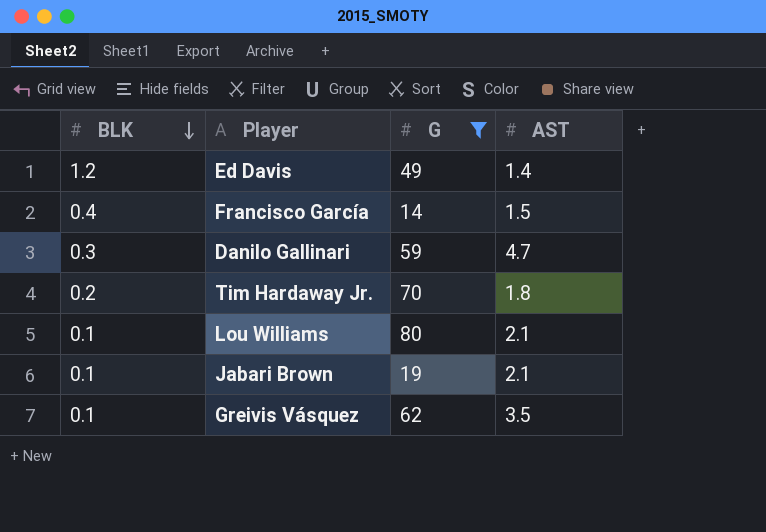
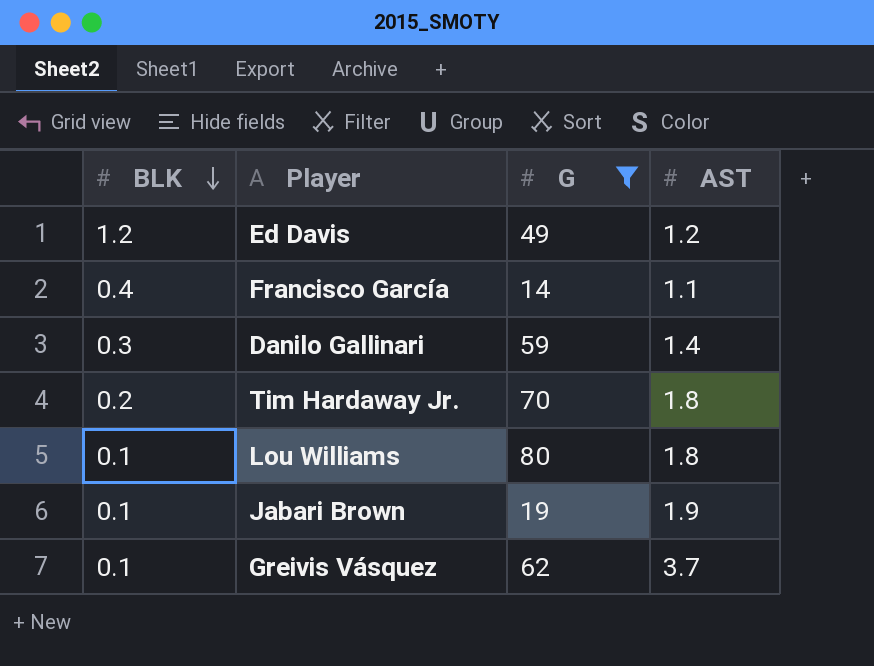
Ed Davis | AST: 1.4 -> 1.2
Francisco García | AST: 1.5 -> 1.1
Danilo Gallinari | AST: 4.7 -> 1.4
Lou Williams | AST: 2.1 -> 1.8
Jabari Brown | AST: 2.1 -> 1.9
Greivis Vásquez | AST: 3.5 -> 3.7

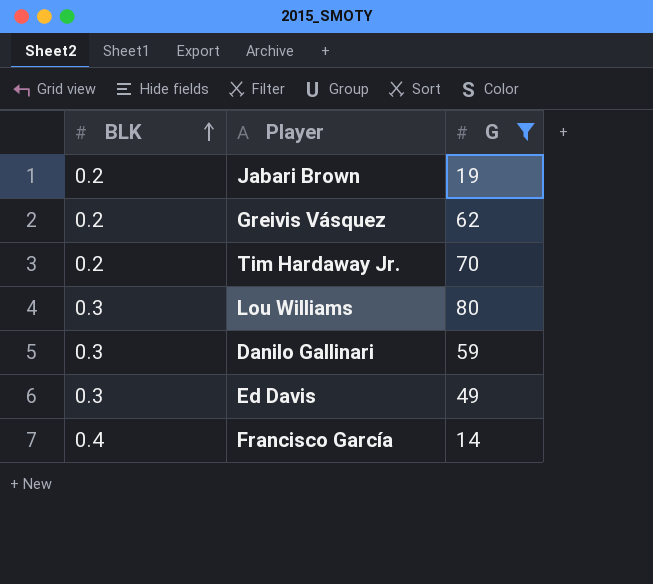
row order: BLK descending -> BLK ascending
column AST | position: 4 -> none
Jabari Brown | BLK: 0.1 -> 0.2
Greivis Vásquez | BLK: 0.1 -> 0.2
Lou Williams | BLK: 0.1 -> 0.3
Ed Davis | BLK: 1.2 -> 0.3

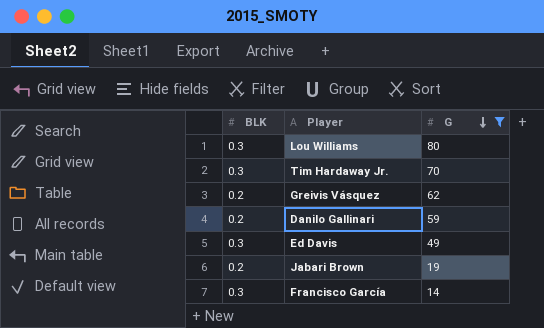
row order: BLK ascending -> G descending
Tim Hardaway Jr. | BLK: 0.2 -> 0.3
Danilo Gallinari | BLK: 0.3 -> 0.2
Francisco García | BLK: 0.4 -> 0.3

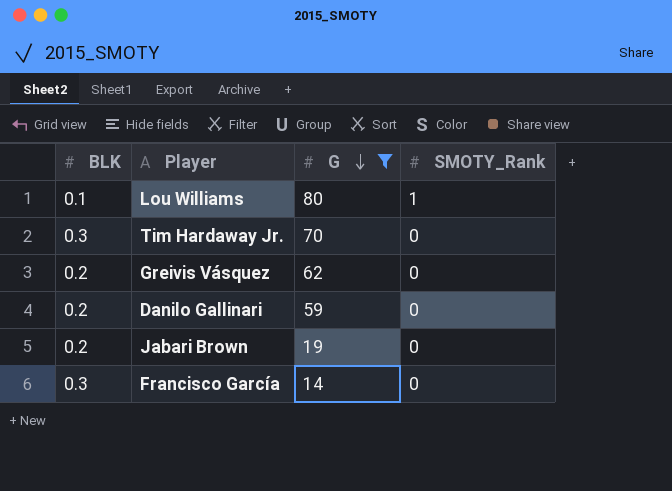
column SMOTY_Rank | position: none -> 4
row Ed Davis: 0.3 | 49 -> none
Lou Williams | BLK: 0.3 -> 0.1

